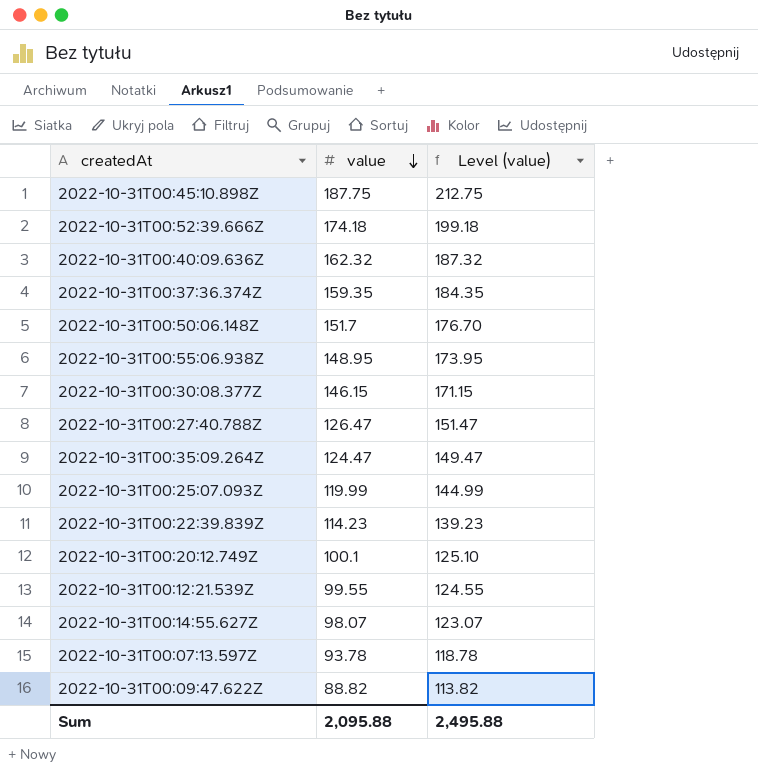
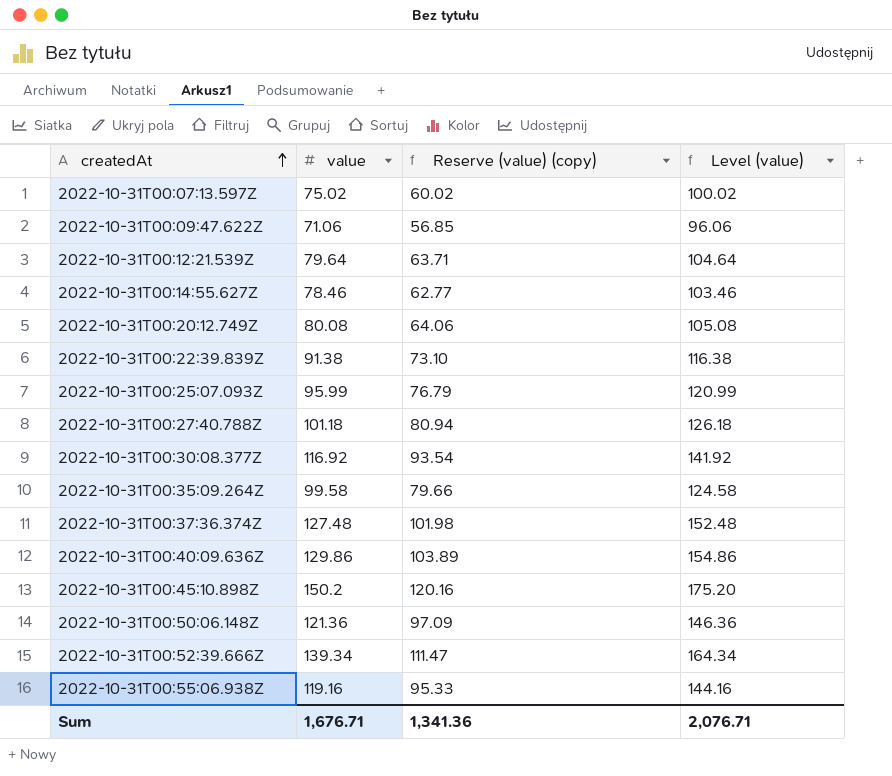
row order: value descending -> createdAt ascending
column Reserve (value) (copy) | formula: none -> [value] * 0.8
2022-10-31T00:07:13.597Z | value: 93.78 -> 75.02
2022-10-31T00:07:13.597Z | Level (value): 118.78 -> 100.02
2022-10-31T00:09:47.622Z | value: 88.82 -> 71.06
2022-10-31T00:09:47.622Z | Level (value): 113.82 -> 96.06
2022-10-31T00:12:21.539Z | value: 99.55 -> 79.64
2022-10-31T00:12:21.539Z | Level (value): 124.55 -> 104.64
2022-10-31T00:14:55.627Z | value: 98.07 -> 78.46
2022-10-31T00:14:55.627Z | Level (value): 123.07 -> 103.46
2022-10-31T00:20:12.749Z | value: 100.1 -> 80.08
2022-10-31T00:20:12.749Z | Level (value): 125.10 -> 105.08
2022-10-31T00:22:39.839Z | value: 114.23 -> 91.38
2022-10-31T00:22:39.839Z | Level (value): 139.23 -> 116.38
2022-10-31T00:25:07.093Z | value: 119.99 -> 95.99
2022-10-31T00:25:07.093Z | Level (value): 144.99 -> 120.99
2022-10-31T00:27:40.788Z | value: 126.47 -> 101.18
2022-10-31T00:27:40.788Z | Level (value): 151.47 -> 126.18
2022-10-31T00:30:08.377Z | value: 146.15 -> 116.92
2022-10-31T00:30:08.377Z | Level (value): 171.15 -> 141.92
2022-10-31T00:35:09.264Z | value: 124.47 -> 99.58
2022-10-31T00:35:09.264Z | Level (value): 149.47 -> 124.58
2022-10-31T00:37:36.374Z | value: 159.35 -> 127.48
2022-10-31T00:37:36.374Z | Level (value): 184.35 -> 152.48
2022-10-31T00:40:09.636Z | value: 162.32 -> 129.86
2022-10-31T00:40:09.636Z | Level (value): 187.32 -> 154.86
2022-10-31T00:45:10.898Z | value: 187.75 -> 150.2
2022-10-31T00:45:10.898Z | Level (value): 212.75 -> 175.20
2022-10-31T00:50:06.148Z | value: 151.7 -> 121.36
2022-10-31T00:50:06.148Z | Level (value): 176.70 -> 146.36
2022-10-31T00:52:39.666Z | value: 174.18 -> 139.34
2022-10-31T00:52:39.666Z | Level (value): 199.18 -> 164.34
2022-10-31T00:55:06.938Z | value: 148.95 -> 119.16
2022-10-31T00:55:06.938Z | Level (value): 173.95 -> 144.16
Sum | value: 2,095.88 -> 1,676.71
Sum | Level (value): 2,495.88 -> 2,076.71

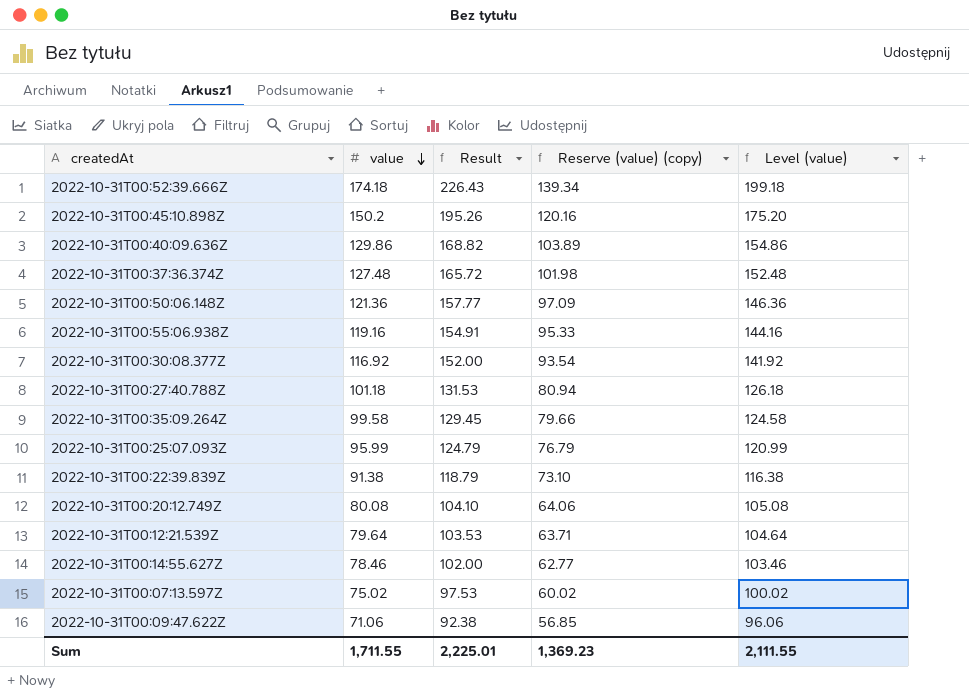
row order: createdAt ascending -> value descending
column Result | formula: none -> [value] * 1.3
2022-10-31T00:52:39.666Z | value: 139.34 -> 174.18
2022-10-31T00:52:39.666Z | Reserve (value) (copy): 111.47 -> 139.34
2022-10-31T00:52:39.666Z | Level (value): 164.34 -> 199.18
Sum | value: 1,676.71 -> 1,711.55
Sum | Reserve (value) (copy): 1,341.36 -> 1,369.23
Sum | Level (value): 2,076.71 -> 2,111.55

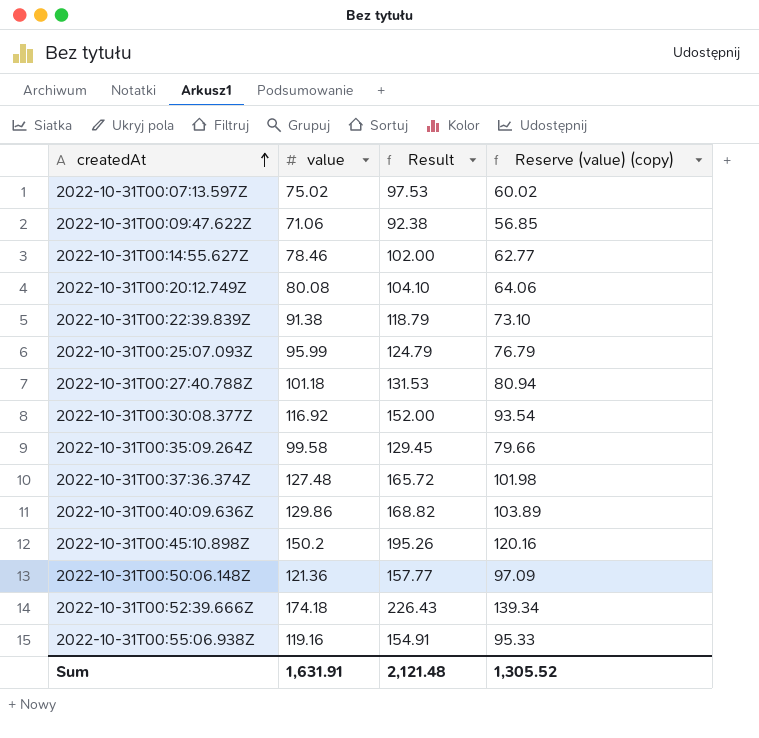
row order: value descending -> createdAt ascending
column Level (value) | formula: [value] + 25 -> none
row 2022-10-31T00:12:21.539Z: 79.64 | 103.53 | 63.71 | 104.64 -> none
Sum | value: 1,711.55 -> 1,631.91
Sum | Result: 2,225.01 -> 2,121.48
Sum | Reserve (value) (copy): 1,369.23 -> 1,305.52

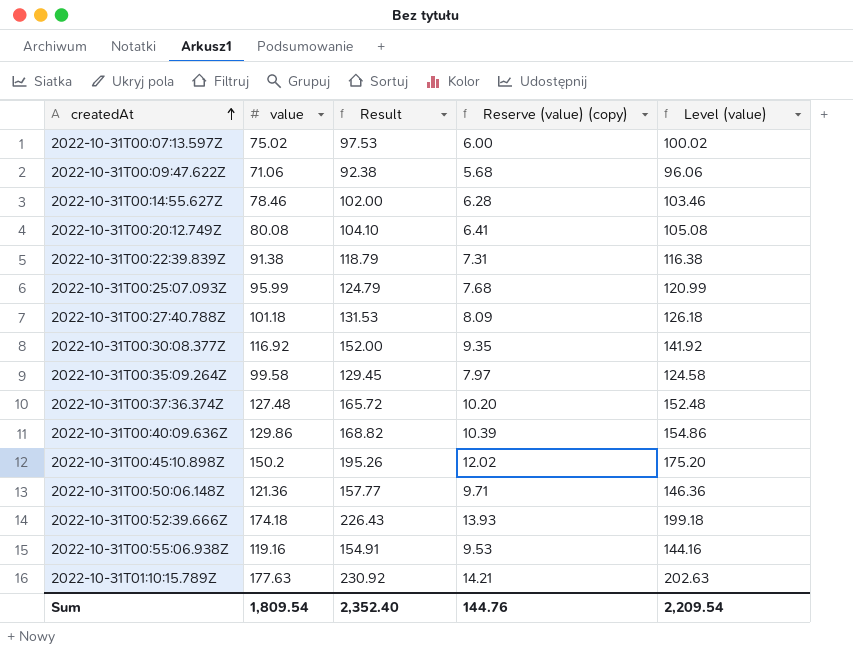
column Reserve (value) (copy) | formula: [value] * 0.8 -> [value] * 0.08
column Level (value) | formula: none -> [value] + 25
row 2022-10-31T01:10:15.789Z: none -> 177.63 | 230.92 | 14.21 | 202.63
Sum | value: 1,631.91 -> 1,809.54
Sum | Result: 2,121.48 -> 2,352.40
Sum | Reserve (value) (copy): 1,305.52 -> 144.76

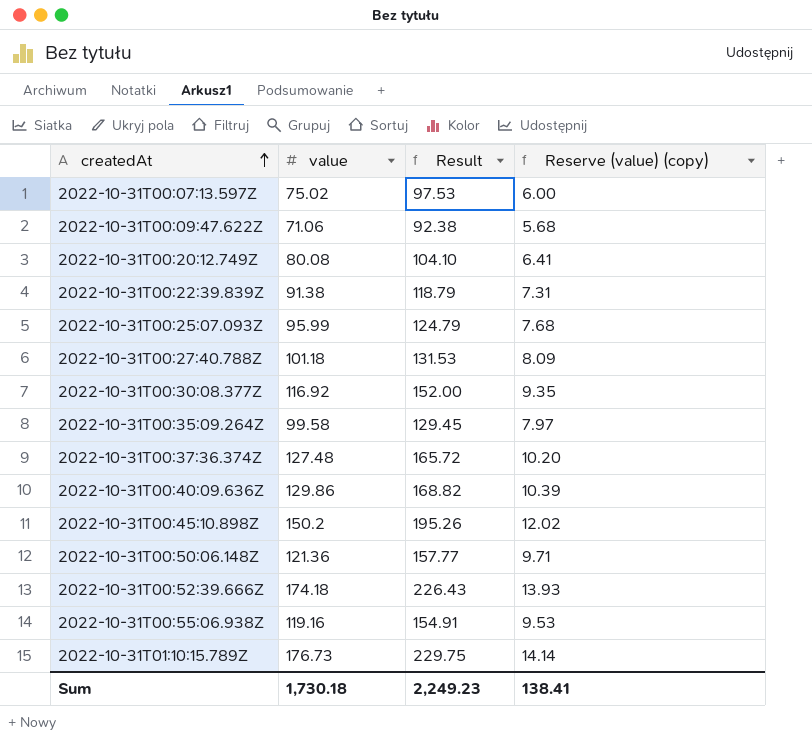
column Level (value) | formula: [value] + 25 -> none
row 2022-10-31T00:14:55.627Z: 78.46 | 102.00 | 6.28 | 103.46 -> none
2022-10-31T01:10:15.789Z | value: 177.63 -> 176.73
2022-10-31T01:10:15.789Z | Result: 230.92 -> 229.75
2022-10-31T01:10:15.789Z | Reserve (value) (copy): 14.21 -> 14.14
Sum | value: 1,809.54 -> 1,730.18
Sum | Result: 2,352.40 -> 2,249.23
Sum | Reserve (value) (copy): 144.76 -> 138.41

